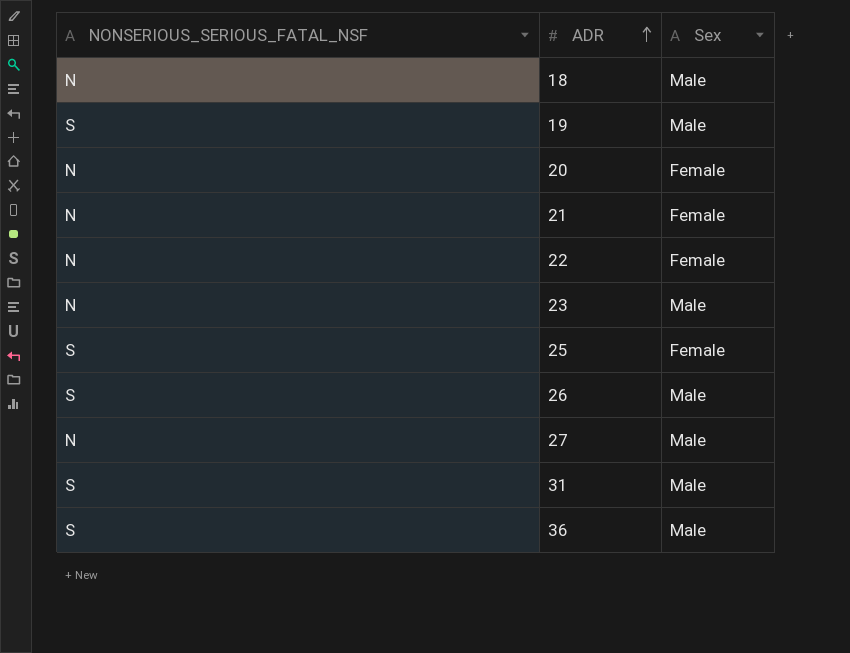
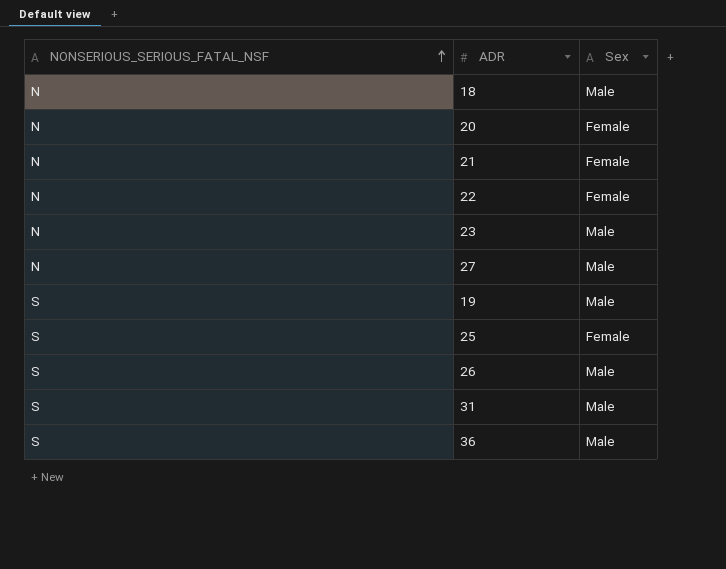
row order: ADR ascending -> NONSERIOUS_SERIOUS_FATAL_NSF ascending

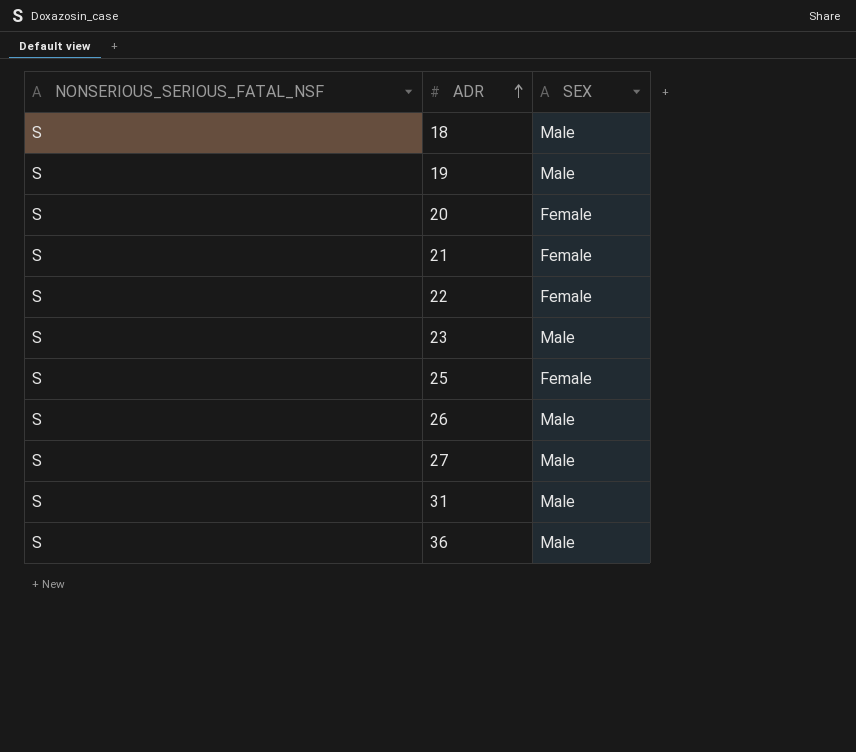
row order: NONSERIOUS_SERIOUS_FATAL_NSF ascending -> ADR ascending
column name: Sex -> SEX
18 | NONSERIOUS_SERIOUS_FATAL_NSF: N -> S
20 | NONSERIOUS_SERIOUS_FATAL_NSF: N -> S
21 | NONSERIOUS_SERIOUS_FATAL_NSF: N -> S
22 | NONSERIOUS_SERIOUS_FATAL_NSF: N -> S
23 | NONSERIOUS_SERIOUS_FATAL_NSF: N -> S
27 | NONSERIOUS_SERIOUS_FATAL_NSF: N -> S

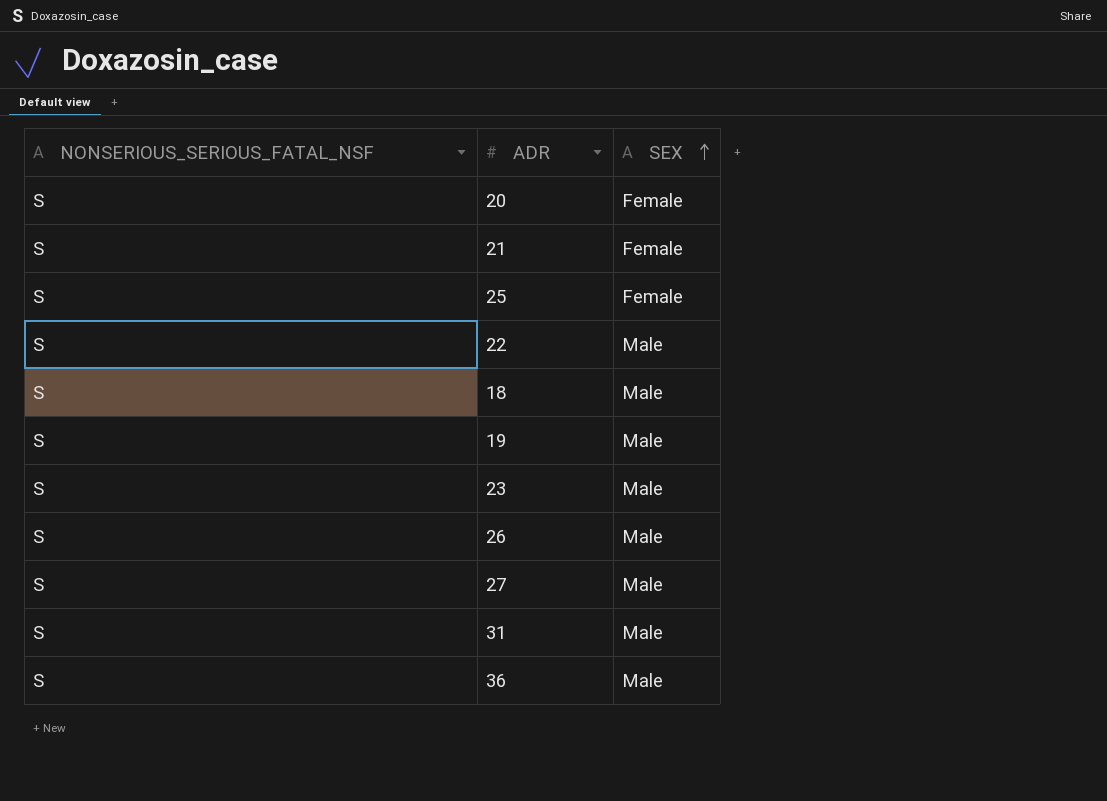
row order: ADR ascending -> SEX ascending
22 | SEX: Female -> Male

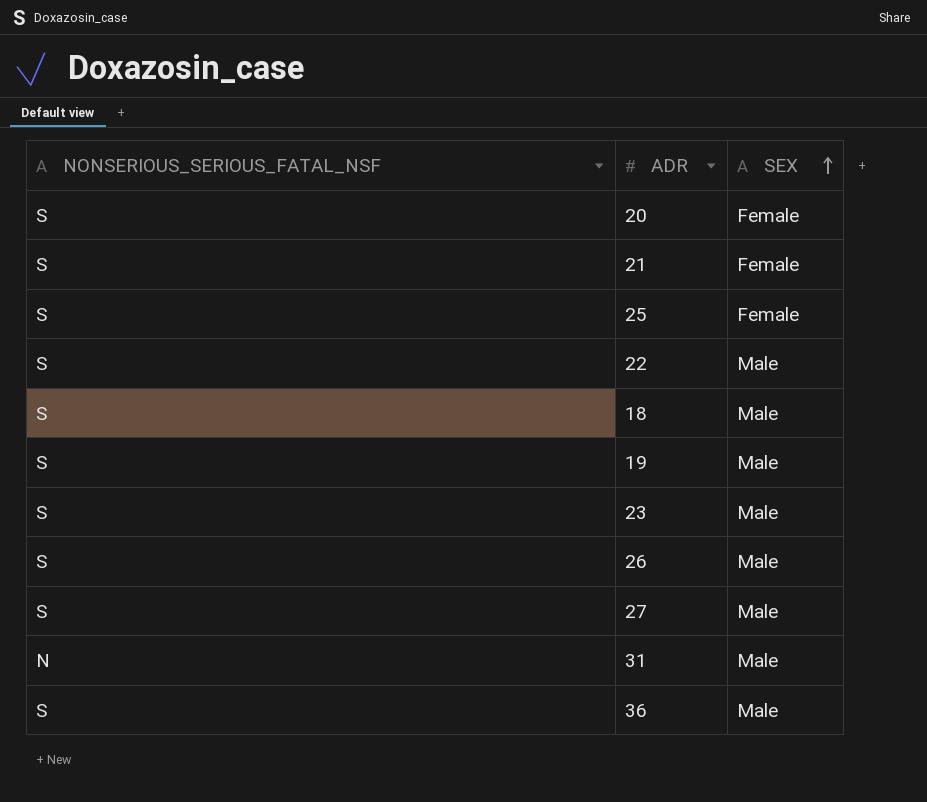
31 | NONSERIOUS_SERIOUS_FATAL_NSF: S -> N

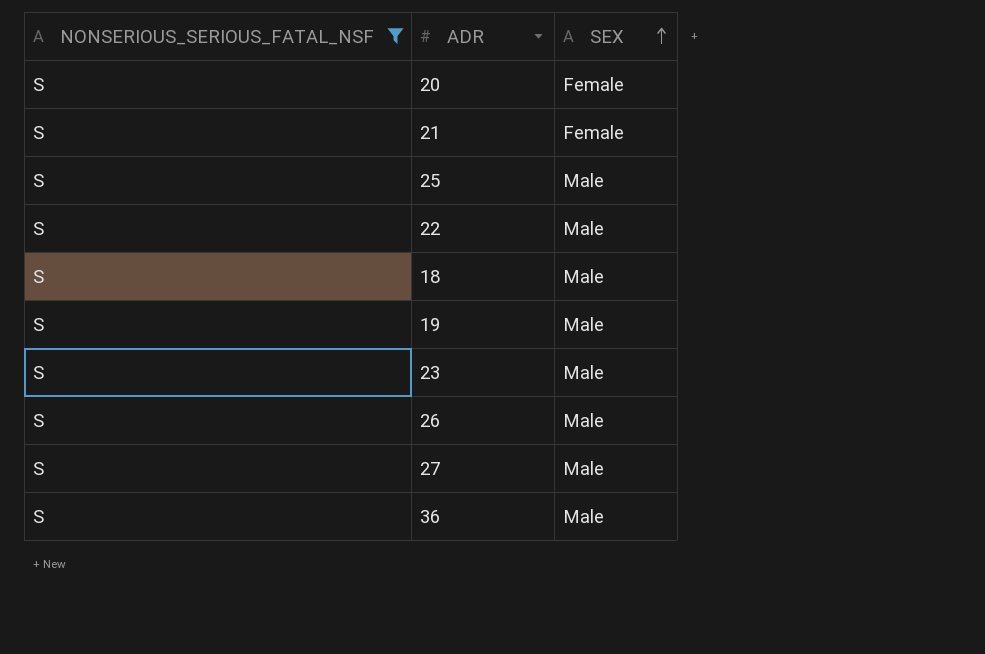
filter: none -> NONSERIOUS_SERIOUS_FATAL_NSF = S
25 | SEX: Female -> Male

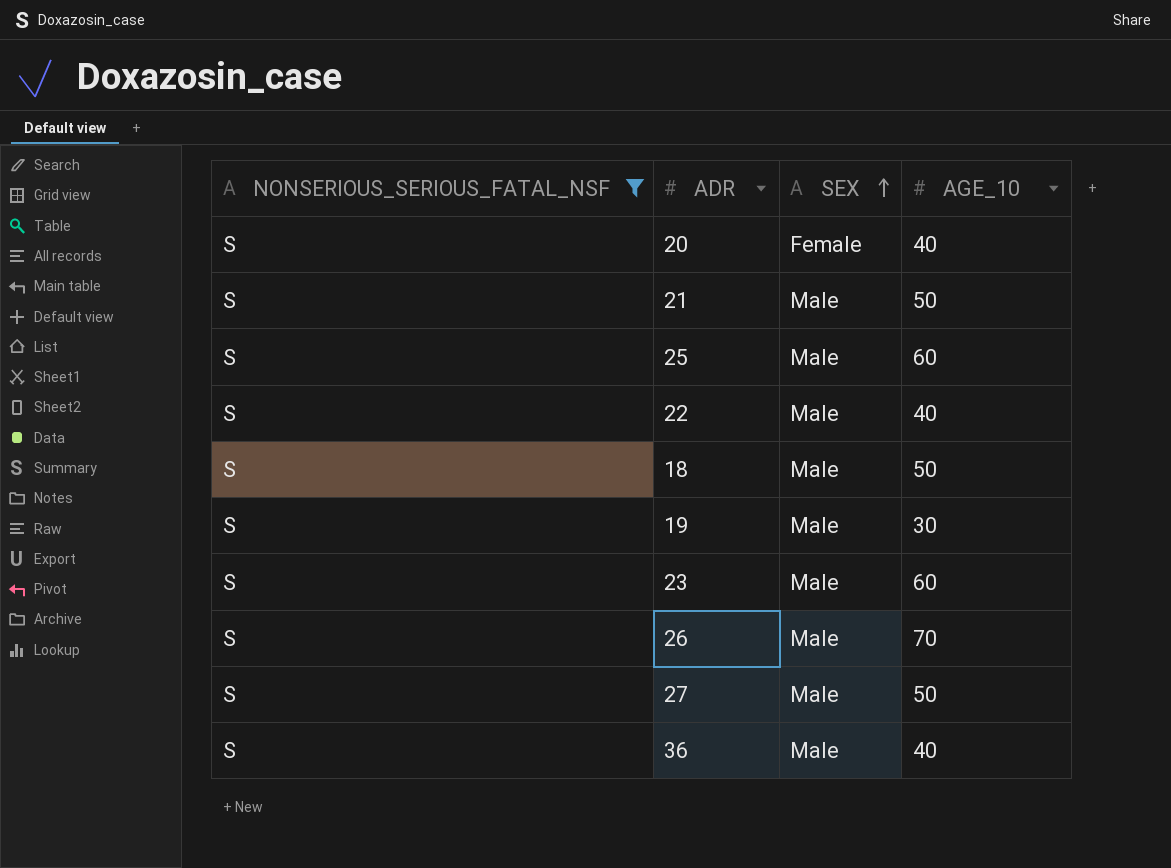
column AGE_10 | position: none -> 4
21 | SEX: Female -> Male

